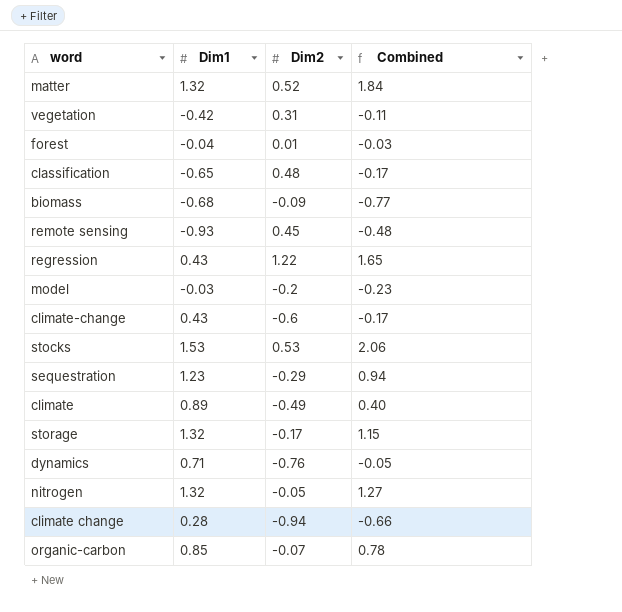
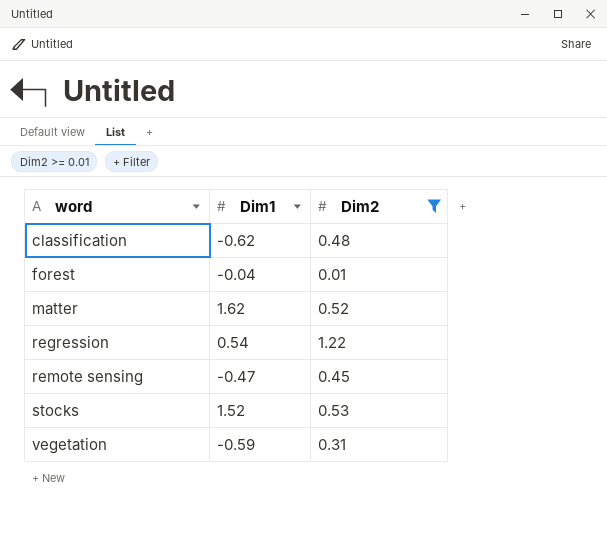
filter: none -> Dim2 >= 0.01
row order: none -> word ascending
column Combined | formula: [Dim1] + [Dim2] -> none
classification | Dim1: -0.65 -> -0.62
matter | Dim1: 1.32 -> 1.62
regression | Dim1: 0.43 -> 0.54
remote sensing | Dim1: -0.93 -> -0.47
stocks | Dim1: 1.53 -> 1.52
vegetation | Dim1: -0.42 -> -0.59

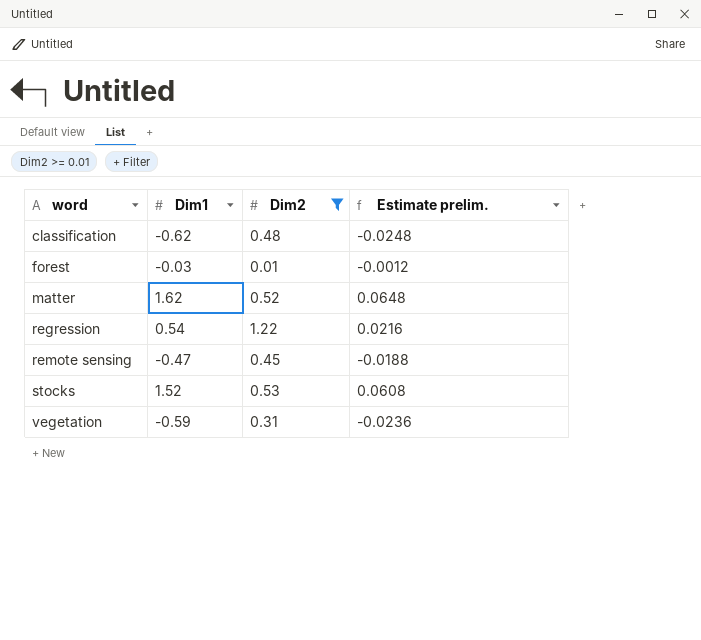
column Estimate prelim. | formula: none -> [Dim1] * 0.04
forest | Dim1: -0.04 -> -0.03

